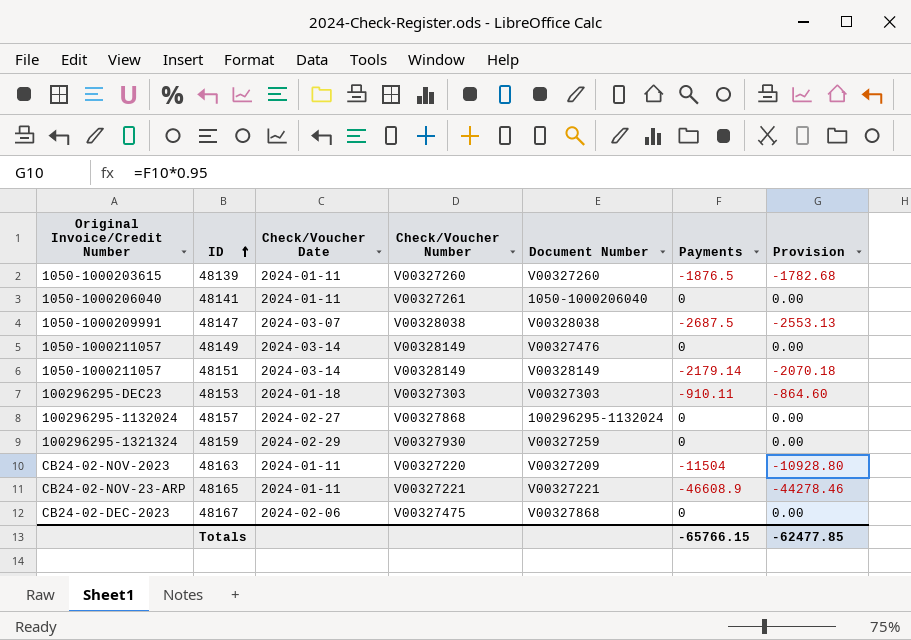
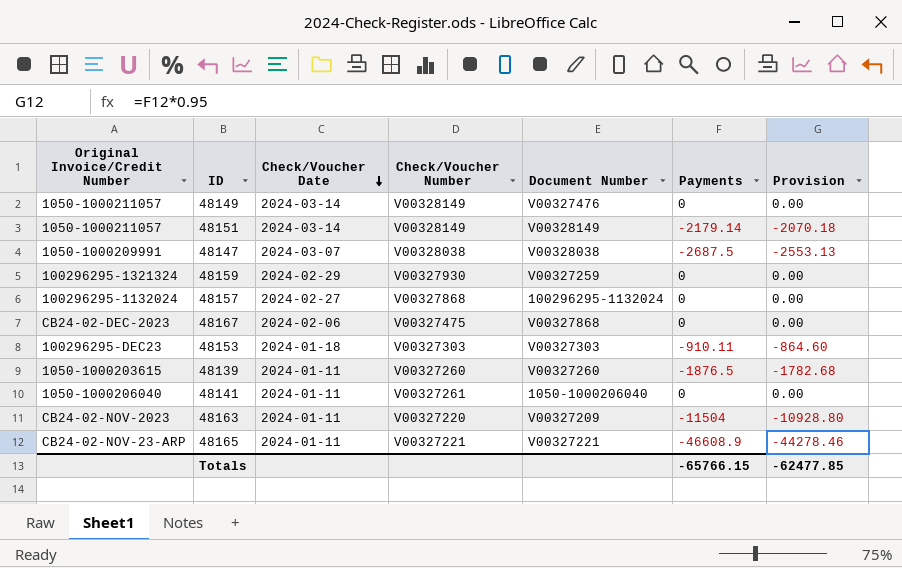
row order: ID ascending -> Check/Voucher Date descending

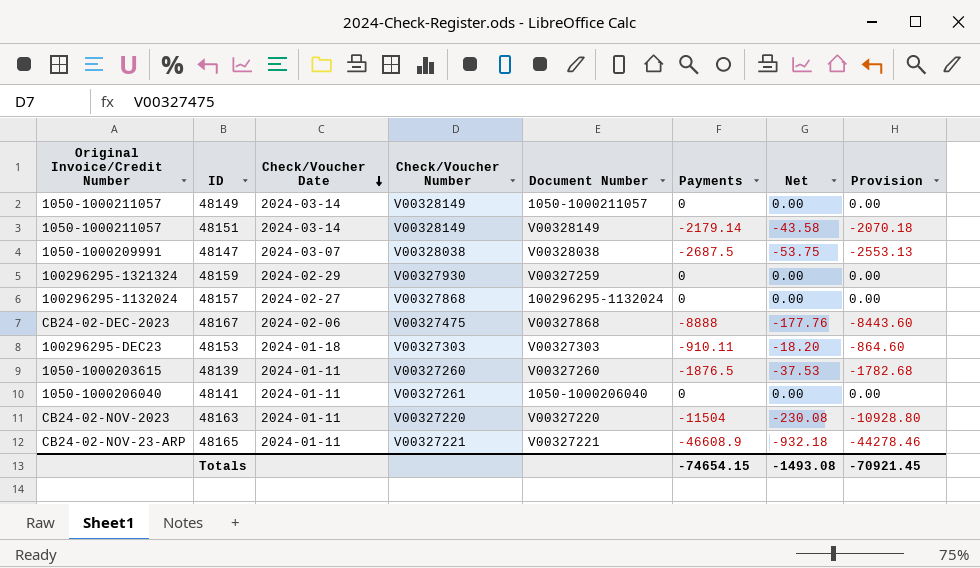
column Net | formula: none -> [Payments] * 0.02
48149 | Document Number: V00327476 -> 1050-1000211057
48167 | Payments: 0 -> -8888
48167 | Provision: 0.00 -> -8443.60
48163 | Document Number: V00327209 -> V00327220
Totals | Payments: -65766.15 -> -74654.15
Totals | Provision: -62477.85 -> -70921.45

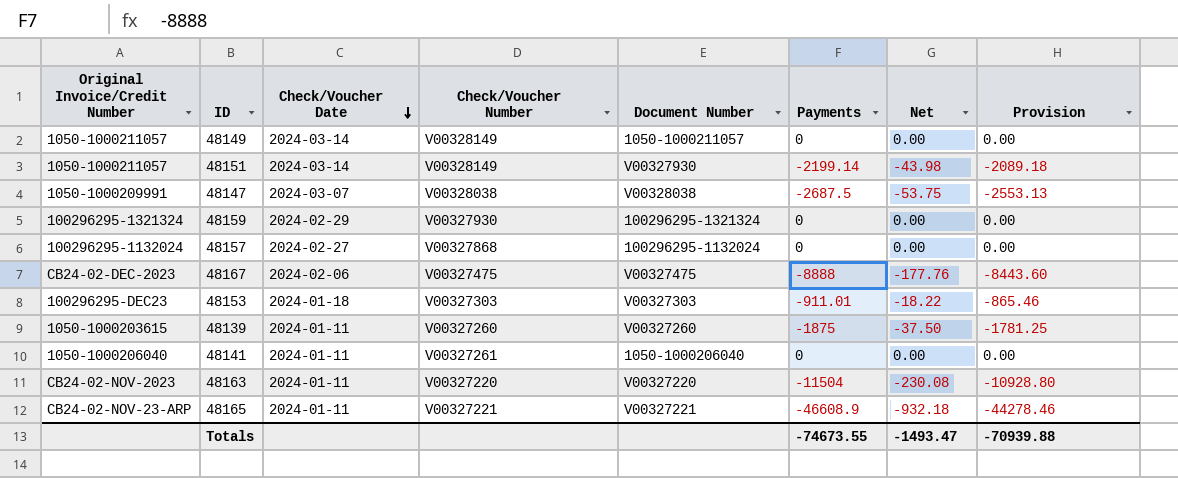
48151 | Document Number: V00328149 -> V00327930
48151 | Payments: -2179.14 -> -2199.14
48151 | Net: -43.58 -> -43.98
48151 | Provision: -2070.18 -> -2089.18
48159 | Document Number: V00327259 -> 100296295-1321324
48167 | Document Number: V00327868 -> V00327475
48153 | Payments: -910.11 -> -911.01
48153 | Net: -18.20 -> -18.22
48153 | Provision: -864.60 -> -865.46
48139 | Payments: -1876.5 -> -1875
48139 | Net: -37.53 -> -37.50
48139 | Provision: -1782.68 -> -1781.25
Totals | Payments: -74654.15 -> -74673.55
Totals | Net: -1493.08 -> -1493.47
Totals | Provision: -70921.45 -> -70939.88

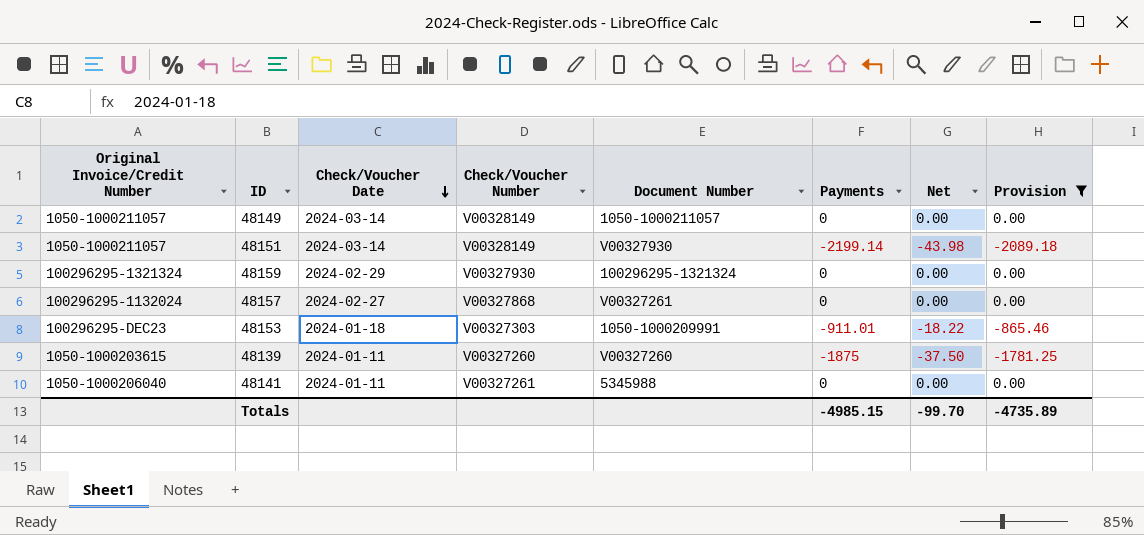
filter: none -> Provision >= -2089.18
48157 | Document Number: 100296295-1132024 -> V00327261
48153 | Document Number: V00327303 -> 1050-1000209991
48141 | Document Number: 1050-1000206040 -> 5345988
Totals | Payments: -74673.55 -> -4985.15
Totals | Net: -1493.47 -> -99.70
Totals | Provision: -70939.88 -> -4735.89

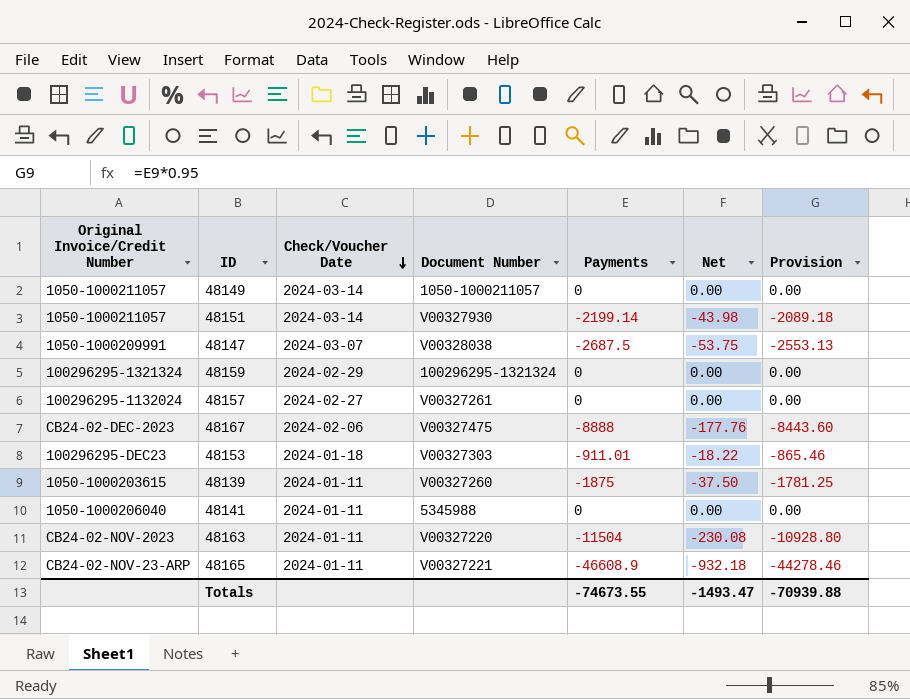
filter: Provision >= -2089.18 -> none
column Check/Voucher Number | position: 4 -> none
48153 | Document Number: 1050-1000209991 -> V00327303
Totals | Payments: -4985.15 -> -74673.55
Totals | Net: -99.70 -> -1493.47
Totals | Provision: -4735.89 -> -70939.88

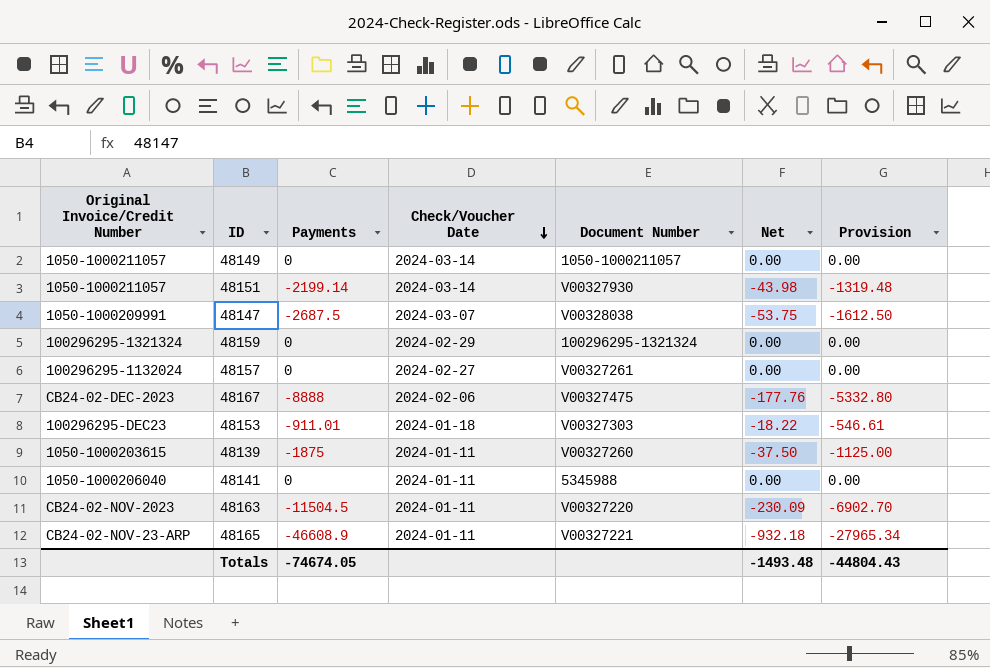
column Payments | position: 5 -> 3
column Provision | formula: [Payments] * 0.95 -> [Payments] * 0.6
48163 | Payments: -11504 -> -11504.5
48163 | Net: -230.08 -> -230.09
Totals | Payments: -74673.55 -> -74674.05
Totals | Net: -1493.47 -> -1493.48
Totals | Provision: -70939.88 -> -44804.43

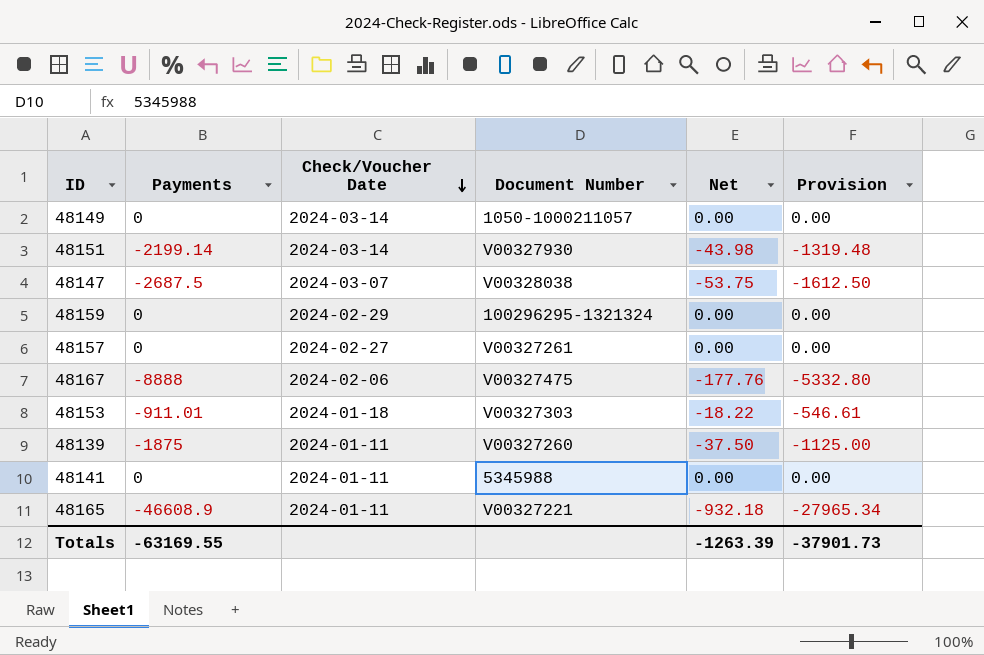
column Original Invoice/Credit Number | position: 1 -> none
row 48163: CB24-02-NOV-2023 | -11504.5 | 2024-01-11 | V00327220 | -230.09 | -6902.70 -> none
Totals | Payments: -74674.05 -> -63169.55
Totals | Net: -1493.48 -> -1263.39
Totals | Provision: -44804.43 -> -37901.73

